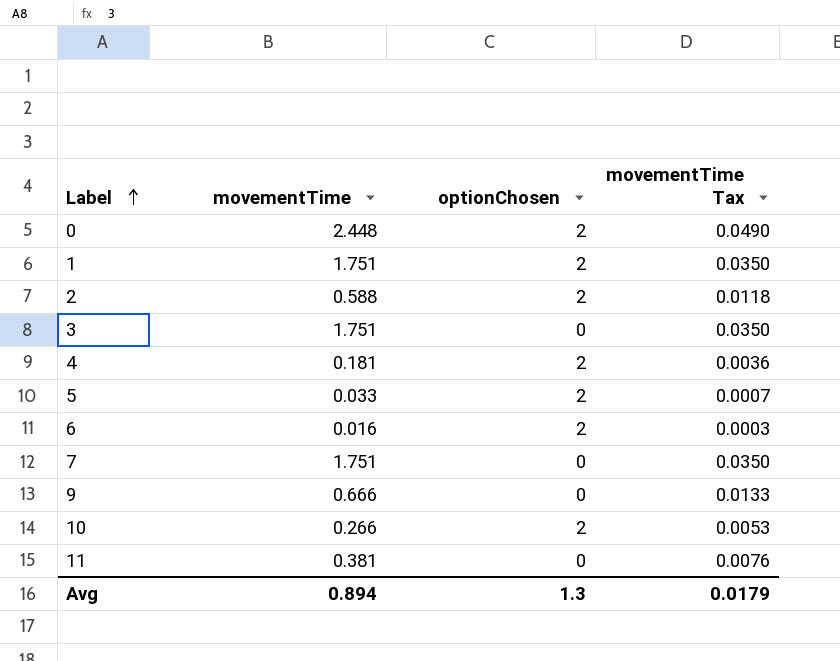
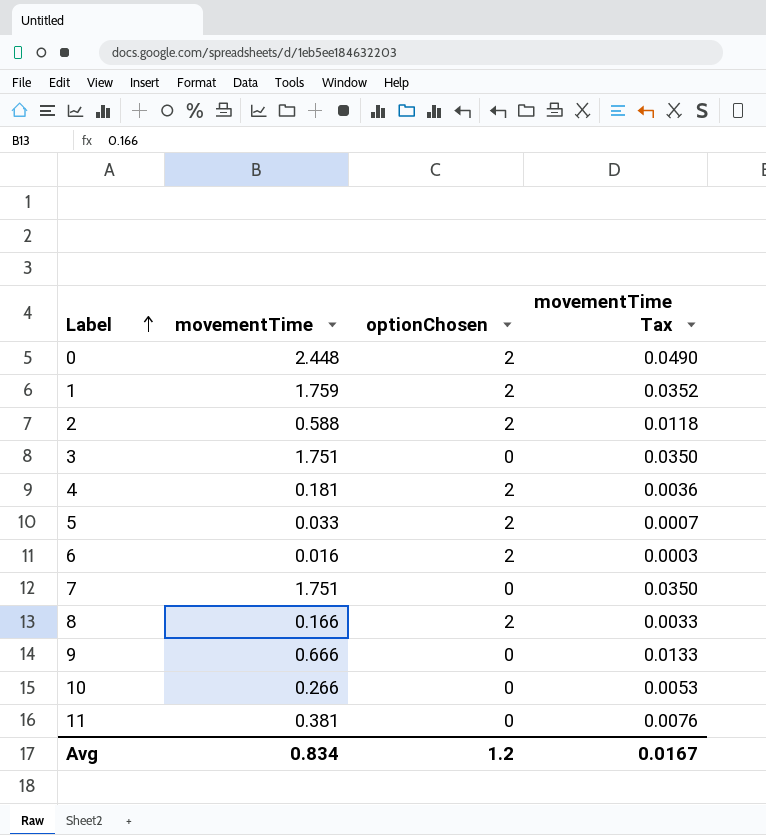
1 | movementTime: 1.751 -> 1.759
1 | movementTime Tax: 0.0350 -> 0.0352
row 8: none -> 0.166 | 2 | 0.0033
10 | optionChosen: 2 -> 0
Avg | movementTime: 0.894 -> 0.834
Avg | optionChosen: 1.3 -> 1.2
Avg | movementTime Tax: 0.0179 -> 0.0167

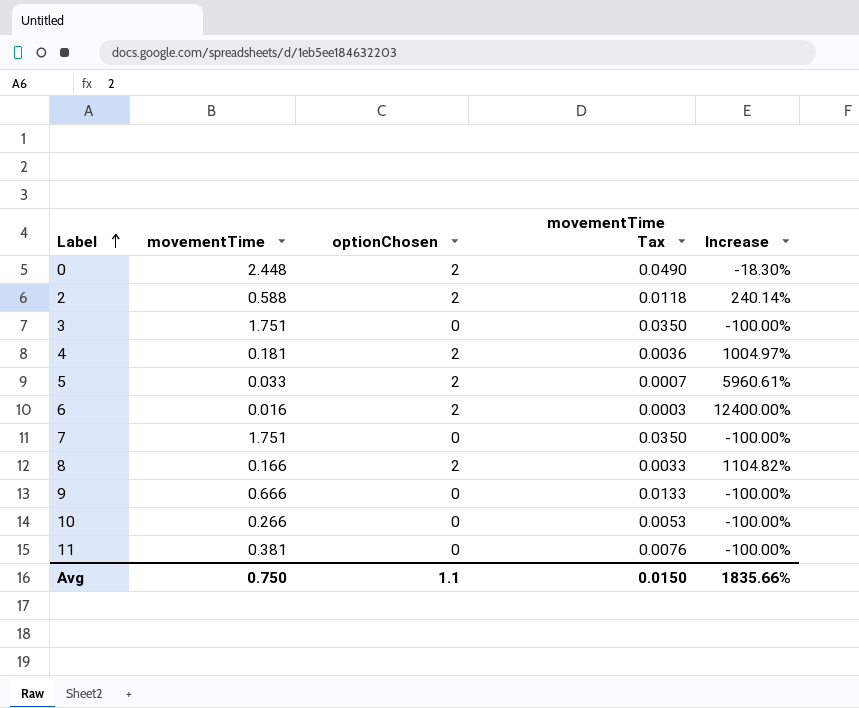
column Increase | formula: none -> ([optionChosen] - [movementTime]) / [movementTime]
row 1: 1.759 | 2 | 0.0352 -> none
Avg | movementTime: 0.834 -> 0.750
Avg | optionChosen: 1.2 -> 1.1
Avg | movementTime Tax: 0.0167 -> 0.0150

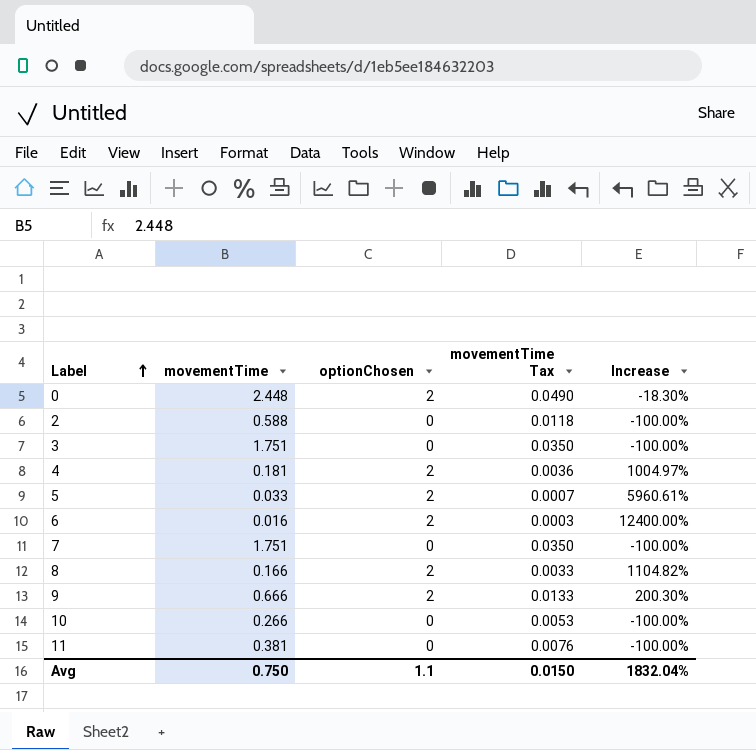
2 | optionChosen: 2 -> 0
2 | Increase: 240.14% -> -100.00%
9 | optionChosen: 0 -> 2
9 | Increase: -100.00% -> 200.30%
Avg | Increase: 1835.66% -> 1832.04%

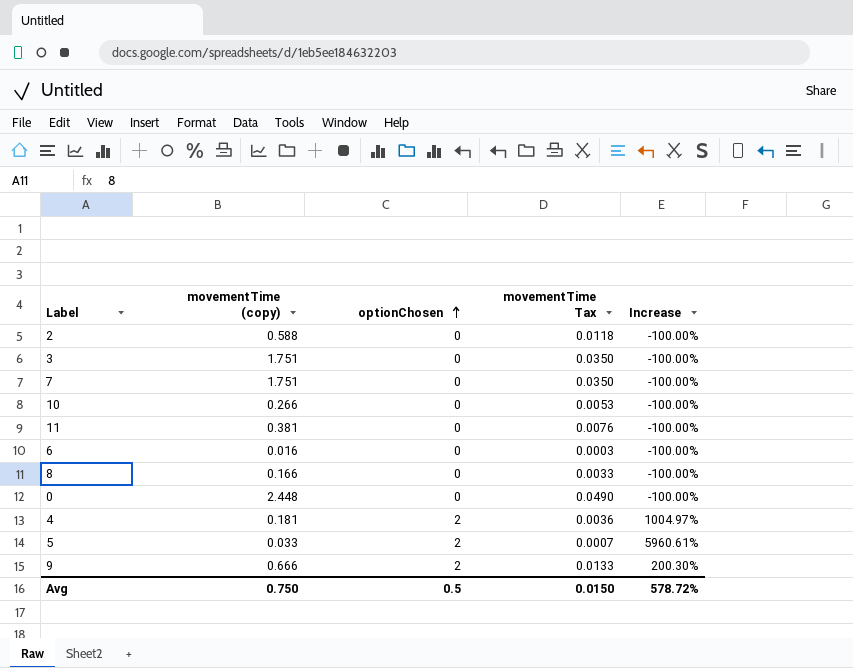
row order: Label ascending -> optionChosen ascending
column name: movementTime -> movementTime (copy)
6 | optionChosen: 2 -> 0
6 | Increase: 12400.00% -> -100.00%
8 | optionChosen: 2 -> 0
8 | Increase: 1104.82% -> -100.00%
0 | optionChosen: 2 -> 0
0 | Increase: -18.30% -> -100.00%
Avg | optionChosen: 1.1 -> 0.5
Avg | Increase: 1832.04% -> 578.72%

